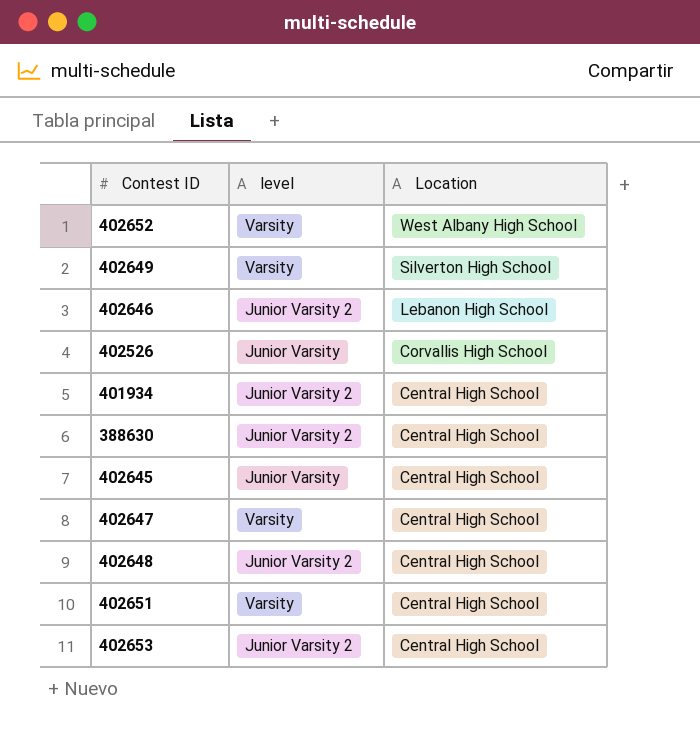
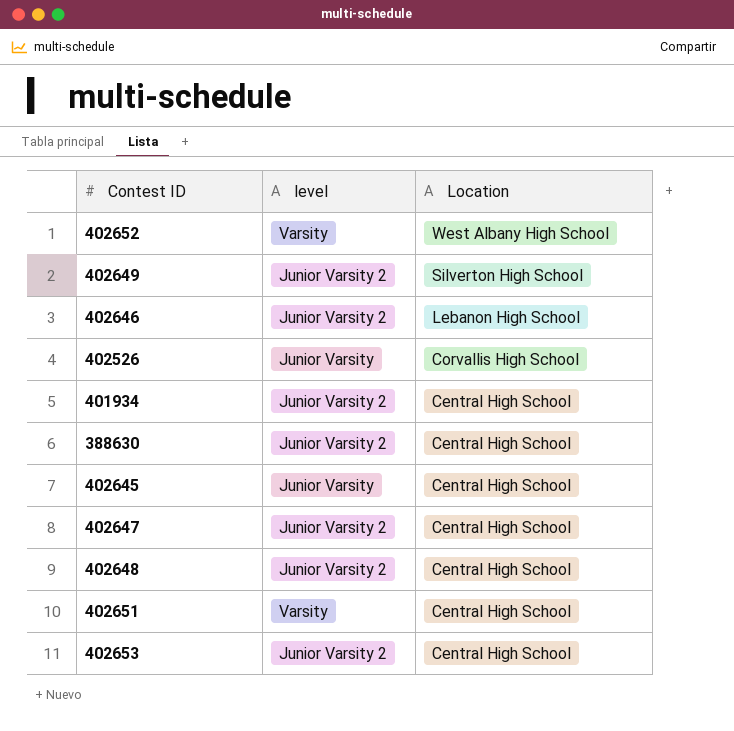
402649 | level: Varsity -> Junior Varsity 2
402647 | level: Varsity -> Junior Varsity 2

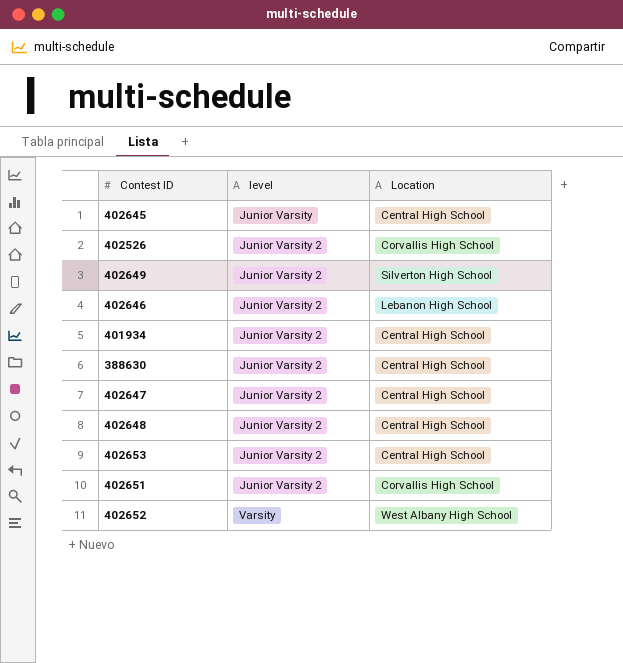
row order: Location descending -> level ascending
402526 | level: Junior Varsity -> Junior Varsity 2
402651 | level: Varsity -> Junior Varsity 2
402651 | Location: Central High School -> Corvallis High School

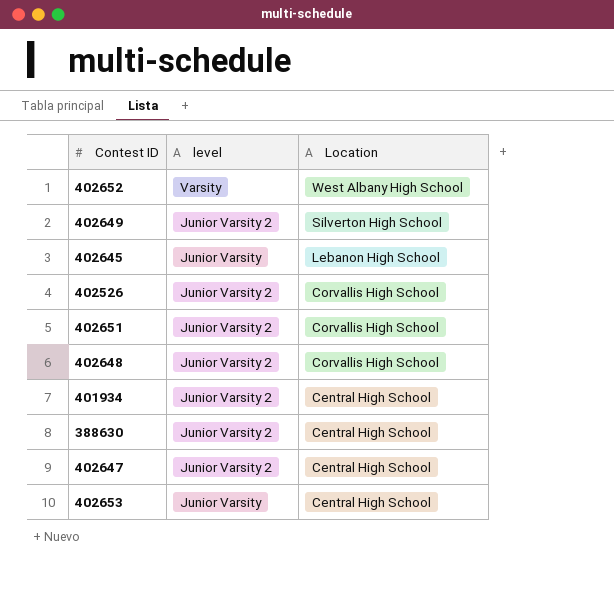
row order: level ascending -> Location descending
row 402646: Junior Varsity 2 | Lebanon High School -> none
402645 | Location: Central High School -> Lebanon High School
402648 | Location: Central High School -> Corvallis High School
402653 | level: Junior Varsity 2 -> Junior Varsity

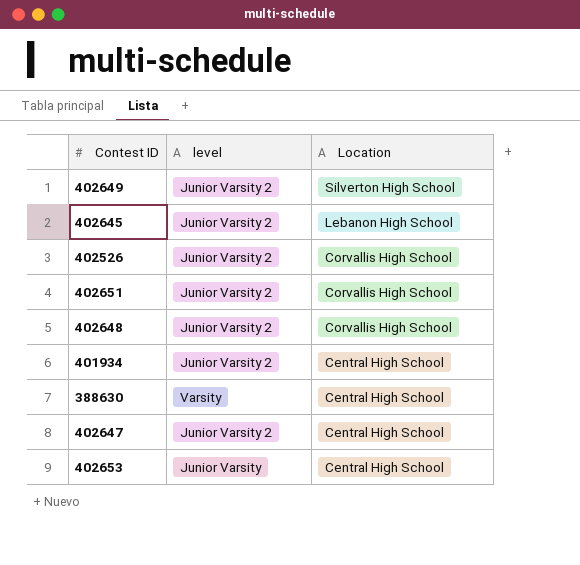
row 402652: Varsity | West Albany High School -> none
402645 | level: Junior Varsity -> Junior Varsity 2
388630 | level: Junior Varsity 2 -> Varsity

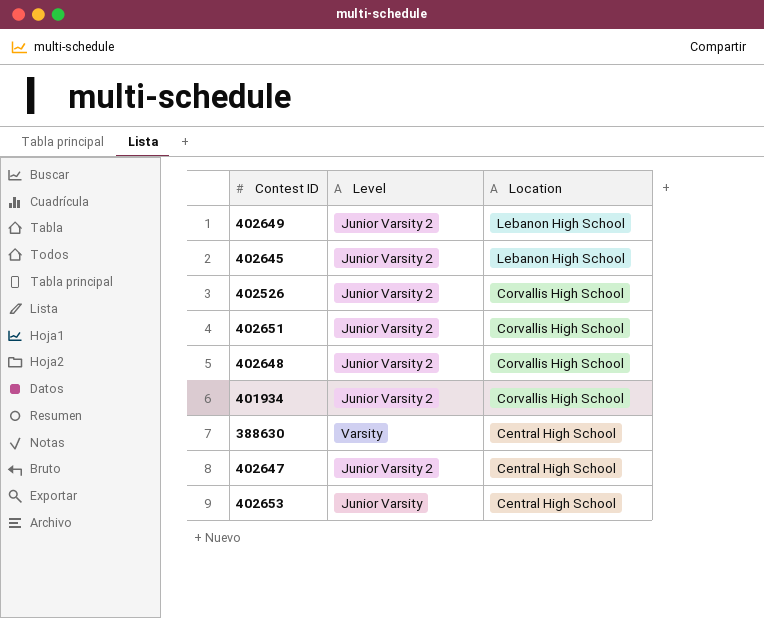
column name: level -> Level
402649 | Location: Silverton High School -> Lebanon High School
401934 | Location: Central High School -> Corvallis High School

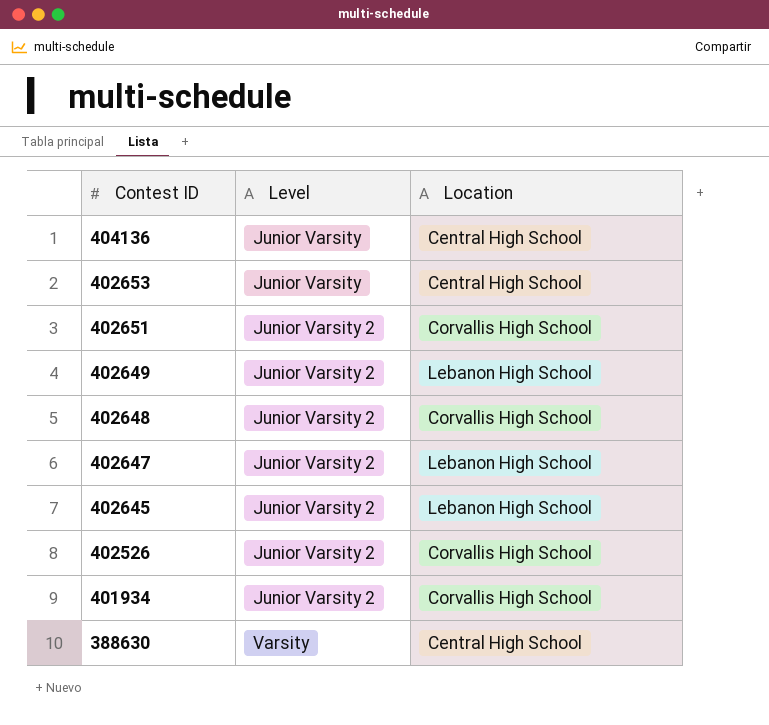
row order: Location descending -> Contest ID descending
row 404136: none -> Junior Varsity | Central High School
402647 | Location: Central High School -> Lebanon High School

